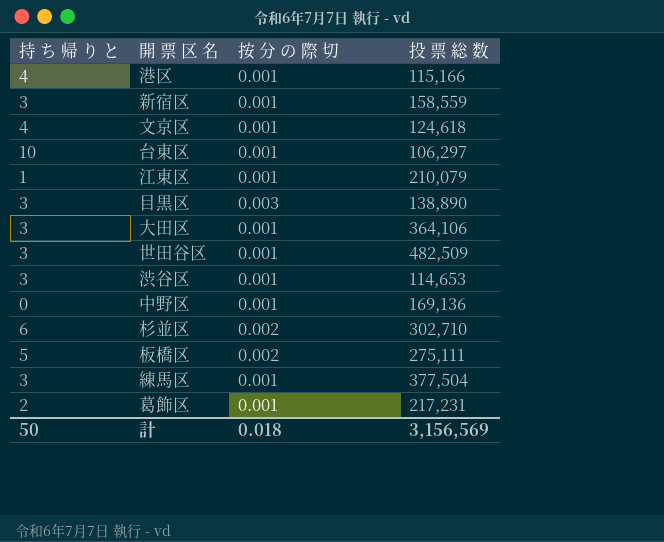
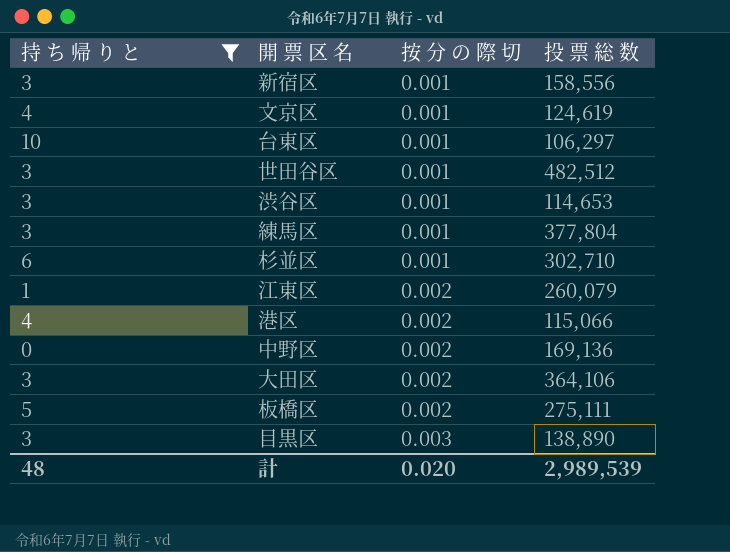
filter: none -> 持 ち 帰 り と != 2
row order: none -> 按 分 の 際 切 ascending
新宿区 | 投 票 総 数: 158,559 -> 158,556
文京区 | 投 票 総 数: 124,618 -> 124,619
世田谷区 | 投 票 総 数: 482,509 -> 482,512
練馬区 | 投 票 総 数: 377,504 -> 377,804
杉並区 | 按 分 の 際 切: 0.002 -> 0.001
江東区 | 按 分 の 際 切: 0.001 -> 0.002
江東区 | 投 票 総 数: 210,079 -> 260,079
港区 | 按 分 の 際 切: 0.001 -> 0.002
港区 | 投 票 総 数: 115,166 -> 115,066
中野区 | 按 分 の 際 切: 0.001 -> 0.002
大田区 | 按 分 の 際 切: 0.001 -> 0.002
計 | 持 ち 帰 り と: 50 -> 48
計 | 按 分 の 際 切: 0.018 -> 0.020
計 | 投 票 総 数: 3,156,569 -> 2,989,539

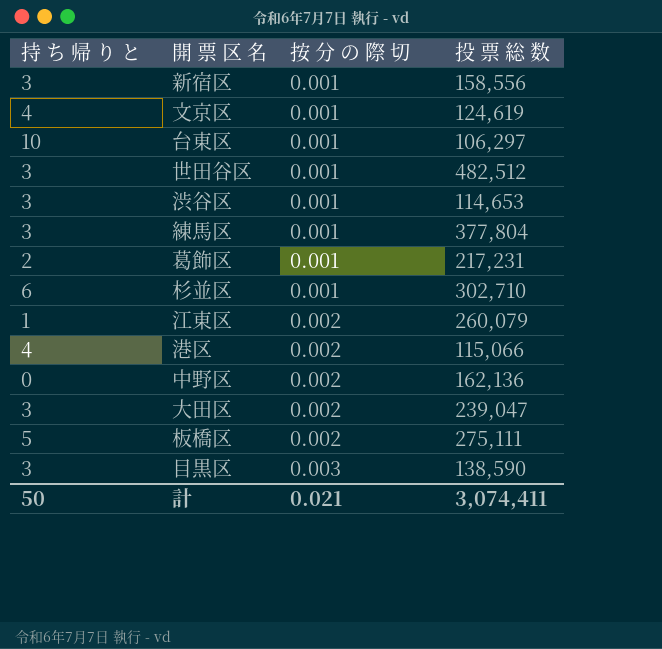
filter: 持 ち 帰 り と != 2 -> none
中野区 | 投 票 総 数: 169,136 -> 162,136
大田区 | 投 票 総 数: 364,106 -> 239,047
目黒区 | 投 票 総 数: 138,890 -> 138,590
計 | 持 ち 帰 り と: 48 -> 50
計 | 按 分 の 際 切: 0.020 -> 0.021
計 | 投 票 総 数: 2,989,539 -> 3,074,411

